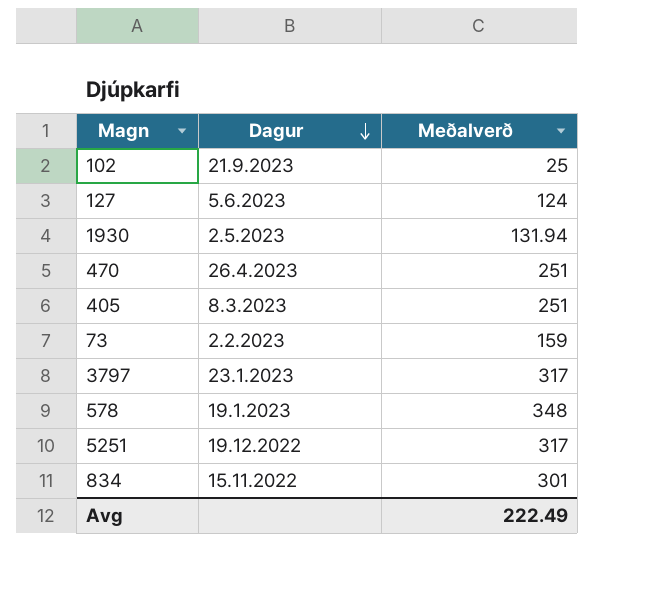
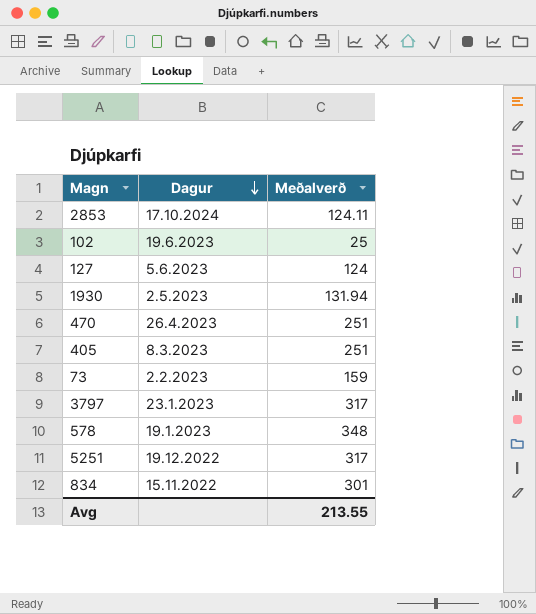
row 2853: none -> 17.10.2024 | 124.11
102 | Dagur: 21.9.2023 -> 19.6.2023
Avg | Meðalverð: 222.49 -> 213.55

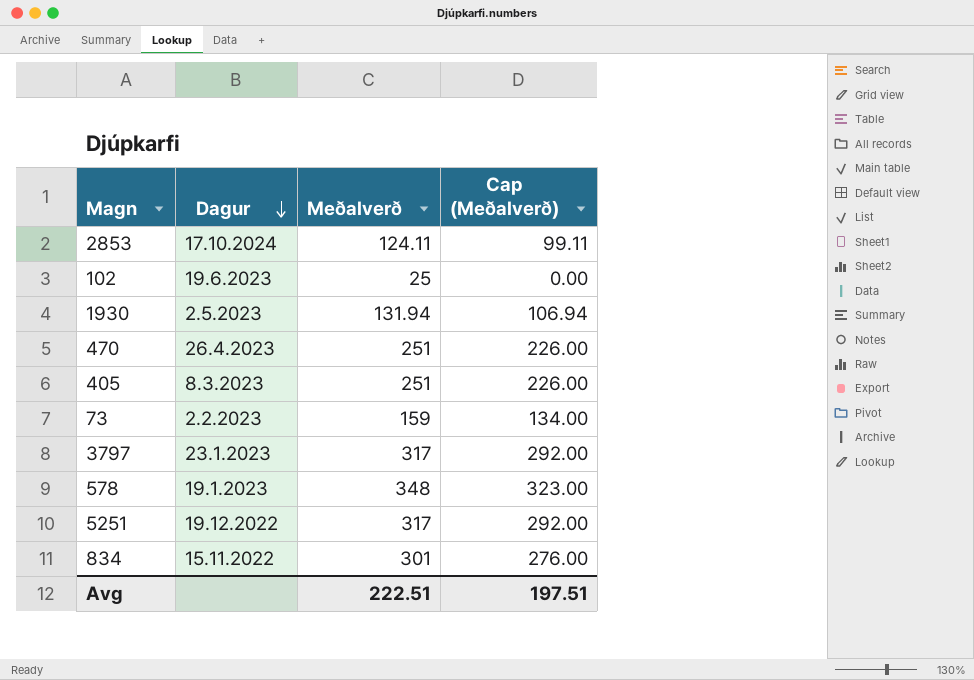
column Cap (Meðalverð) | formula: none -> [Meðalverð] - 25
row 127: 5.6.2023 | 124 -> none
Avg | Meðalverð: 213.55 -> 222.51

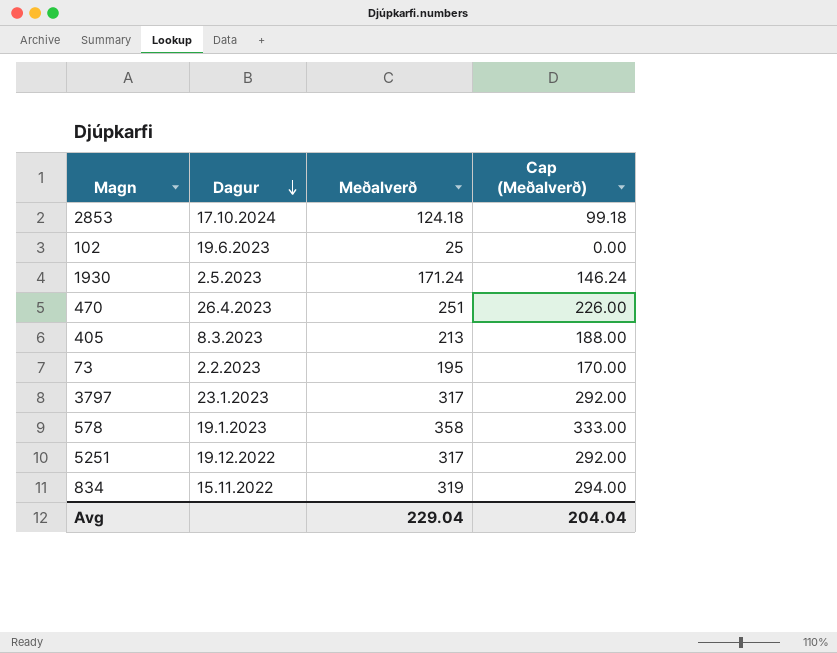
2853 | Meðalverð: 124.11 -> 124.18
2853 | Cap (Meðalverð): 99.11 -> 99.18
1930 | Meðalverð: 131.94 -> 171.24
1930 | Cap (Meðalverð): 106.94 -> 146.24
405 | Meðalverð: 251 -> 213
405 | Cap (Meðalverð): 226.00 -> 188.00
73 | Meðalverð: 159 -> 195
73 | Cap (Meðalverð): 134.00 -> 170.00
578 | Meðalverð: 348 -> 358
578 | Cap (Meðalverð): 323.00 -> 333.00
834 | Meðalverð: 301 -> 319
834 | Cap (Meðalverð): 276.00 -> 294.00
Avg | Meðalverð: 222.51 -> 229.04
Avg | Cap (Meðalverð): 197.51 -> 204.04

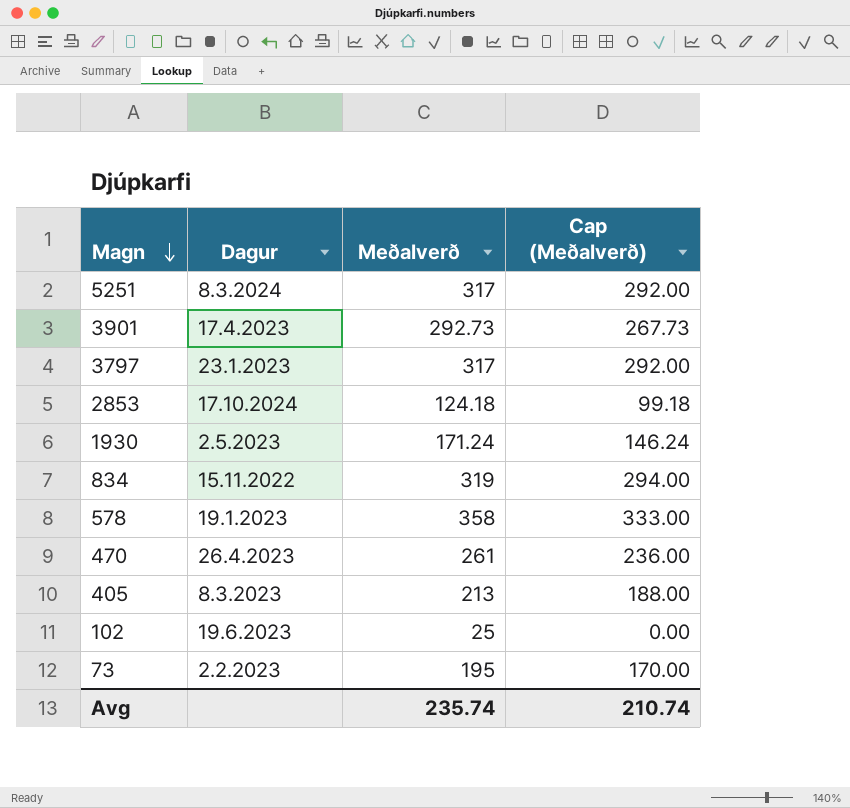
row order: Dagur descending -> Magn descending
5251 | Dagur: 19.12.2022 -> 8.3.2024
row 3901: none -> 17.4.2023 | 292.73 | 267.73
470 | Meðalverð: 251 -> 261
470 | Cap (Meðalverð): 226.00 -> 236.00
Avg | Meðalverð: 229.04 -> 235.74
Avg | Cap (Meðalverð): 204.04 -> 210.74

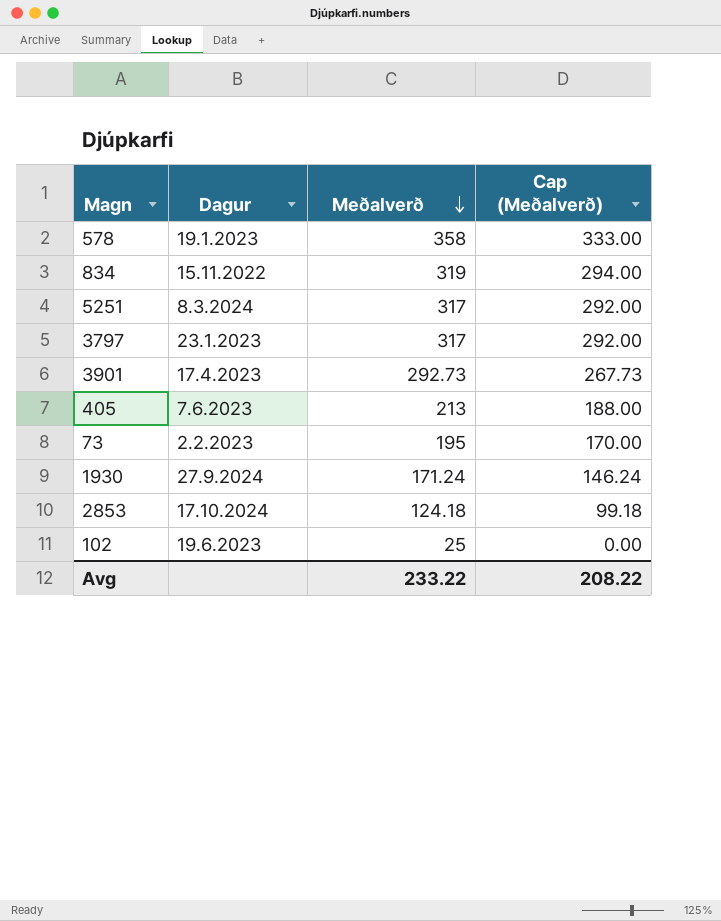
row order: Magn descending -> Meðalverð descending
row 470: 26.4.2023 | 261 | 236.00 -> none
405 | Dagur: 8.3.2023 -> 7.6.2023
1930 | Dagur: 2.5.2023 -> 27.9.2024
Avg | Meðalverð: 235.74 -> 233.22
Avg | Cap (Meðalverð): 210.74 -> 208.22

